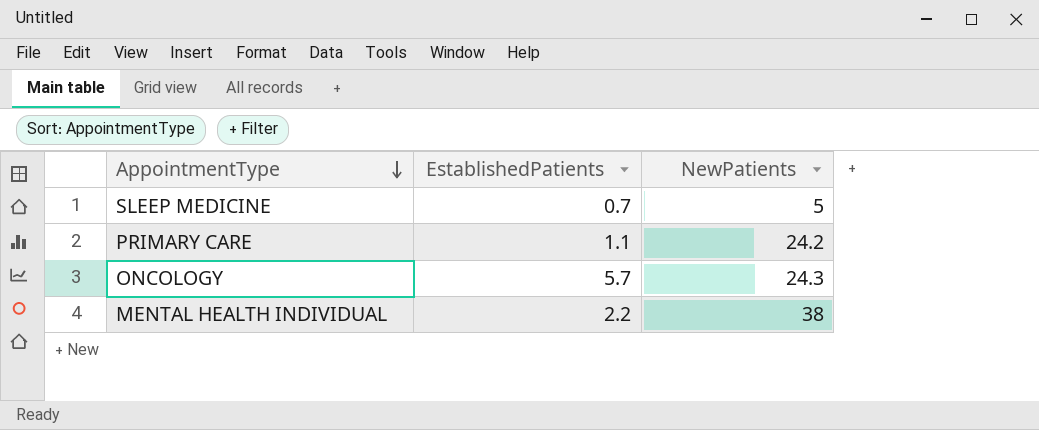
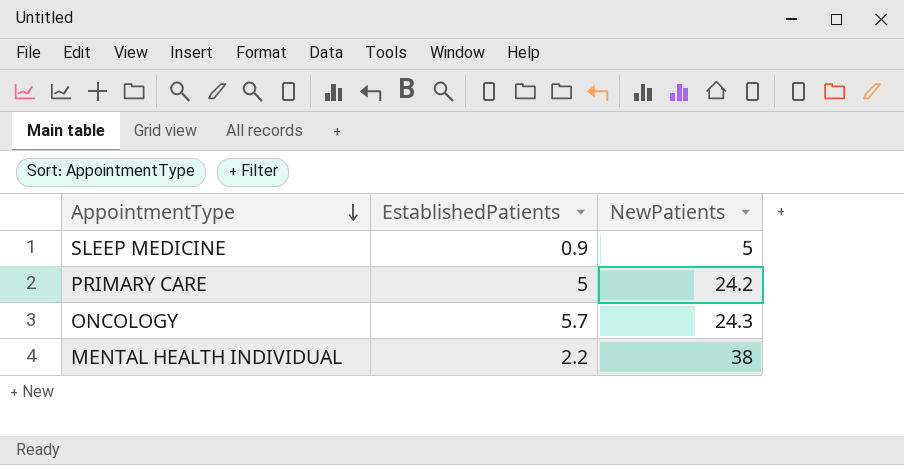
SLEEP MEDICINE | EstablishedPatients: 0.7 -> 0.9
PRIMARY CARE | EstablishedPatients: 1.1 -> 5

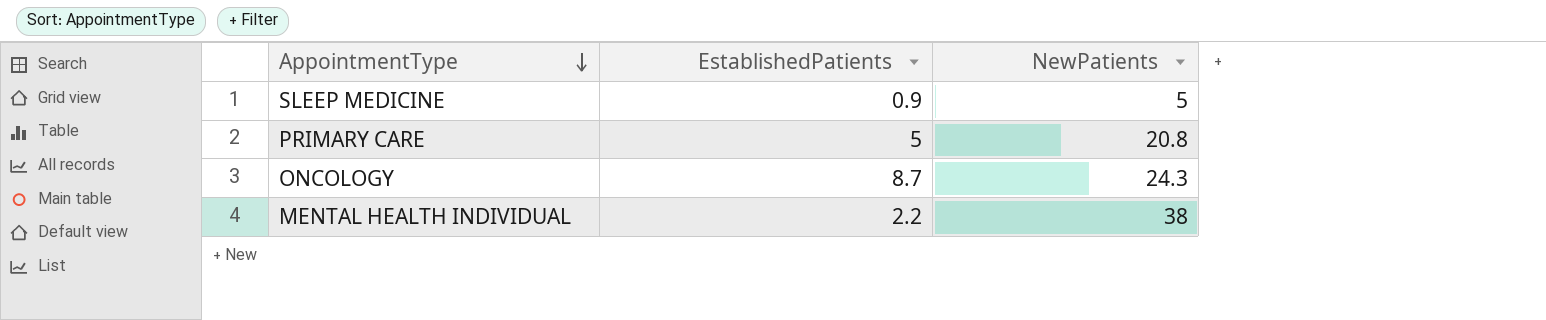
PRIMARY CARE | NewPatients: 24.2 -> 20.8
ONCOLOGY | EstablishedPatients: 5.7 -> 8.7

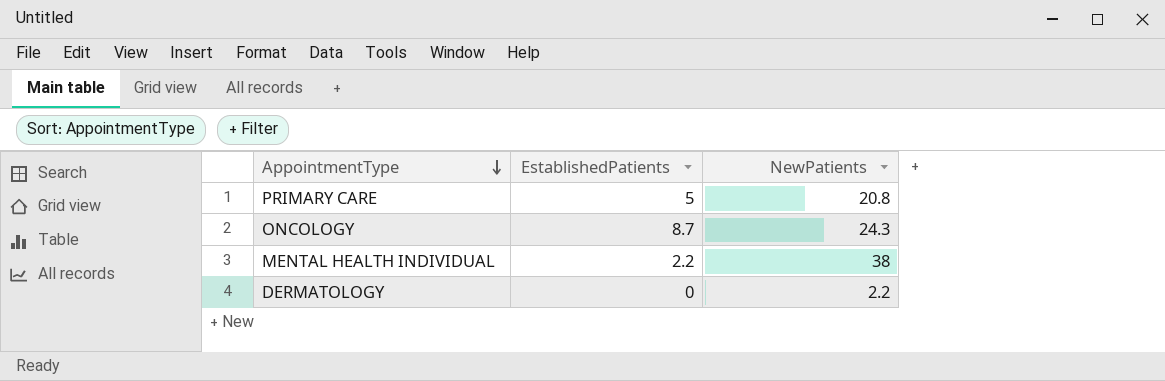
row SLEEP MEDICINE: 0.9 | 5 -> none
row DERMATOLOGY: none -> 0 | 2.2

